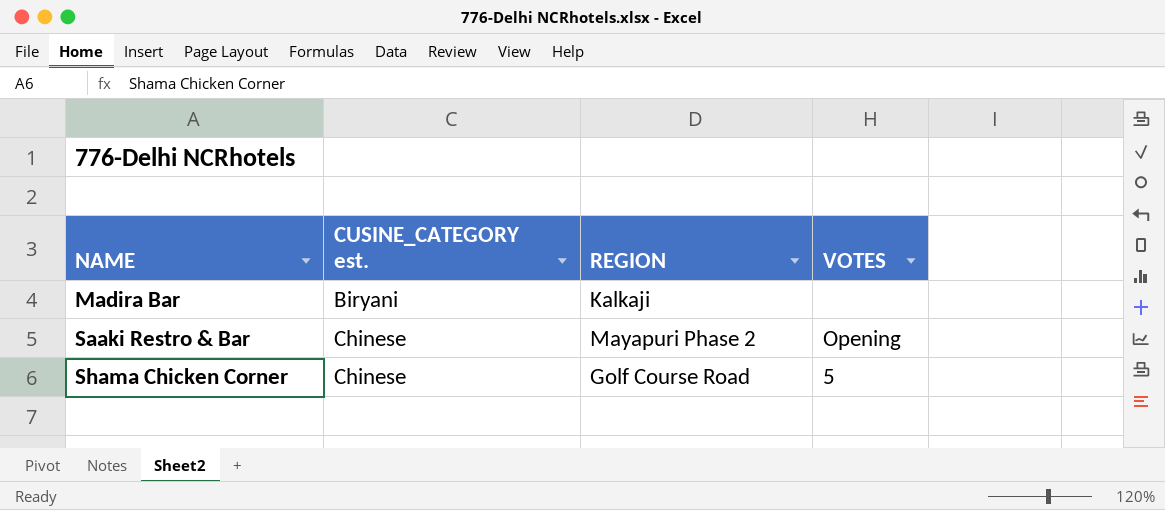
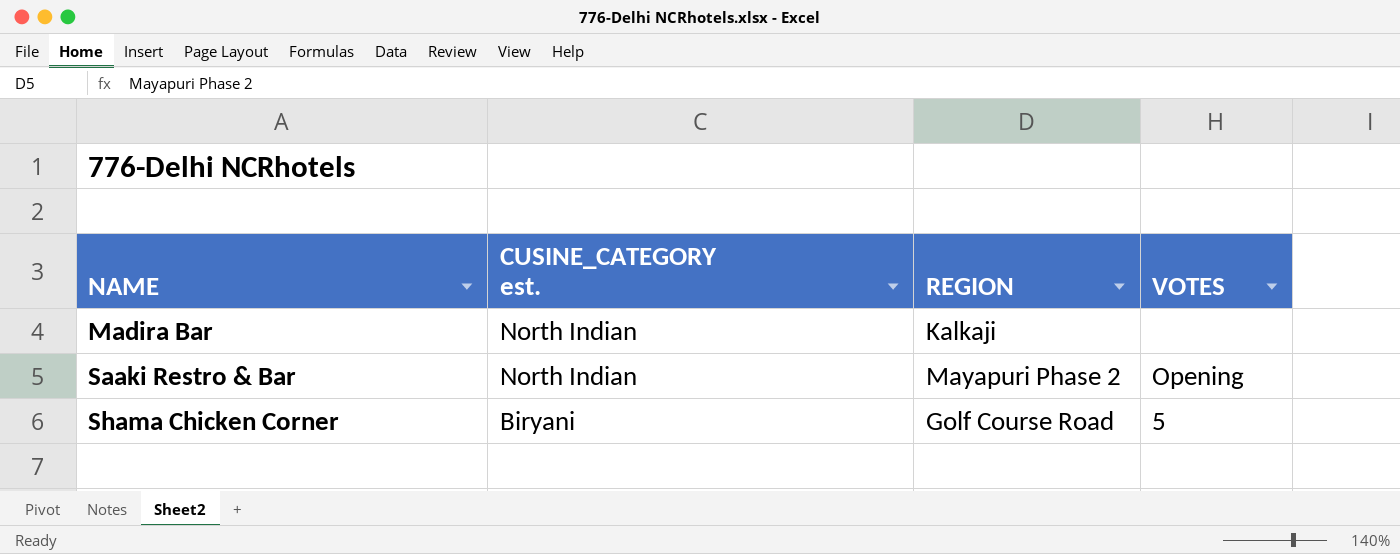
Madira Bar | CUSINE_CATEGORY est.: Biryani -> North Indian
Saaki Restro & Bar | CUSINE_CATEGORY est.: Chinese -> North Indian
Shama Chicken Corner | CUSINE_CATEGORY est.: Chinese -> Biryani

